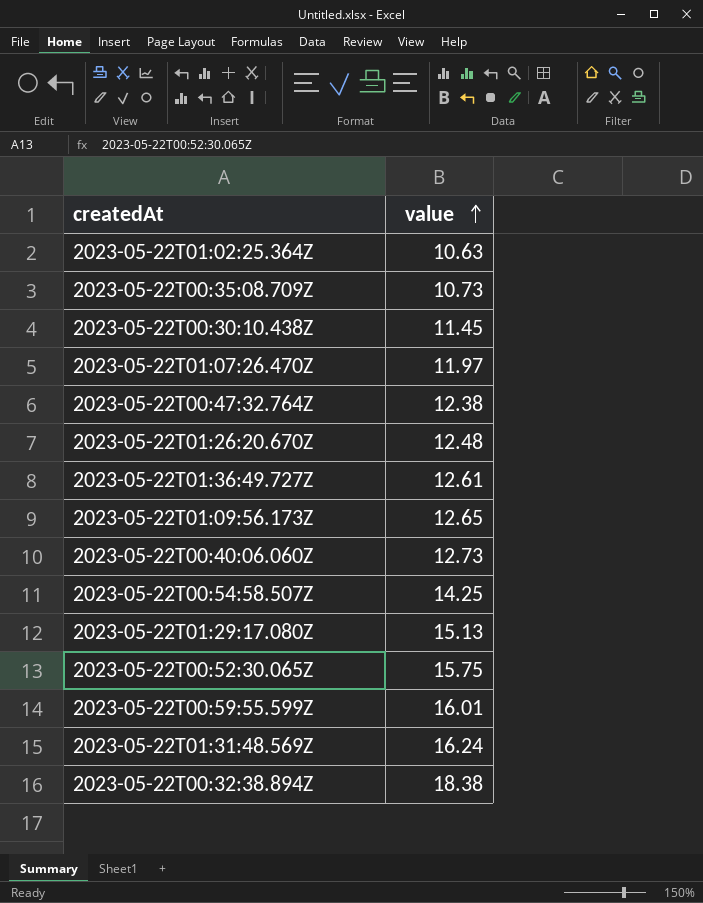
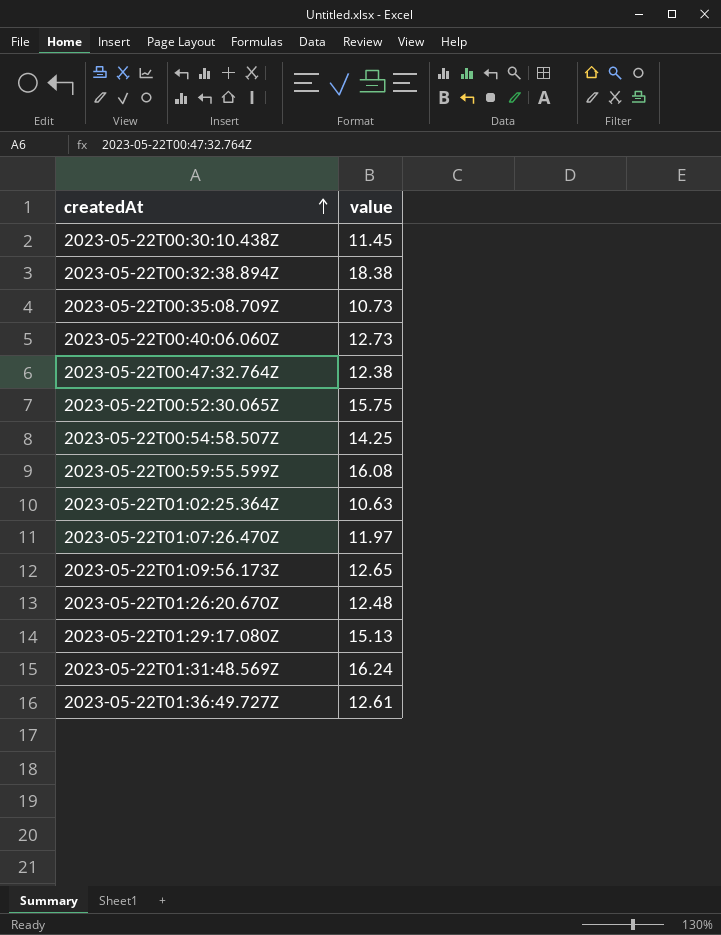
row order: value ascending -> createdAt ascending
2023-05-22T00:59:55.599Z | value: 16.01 -> 16.08

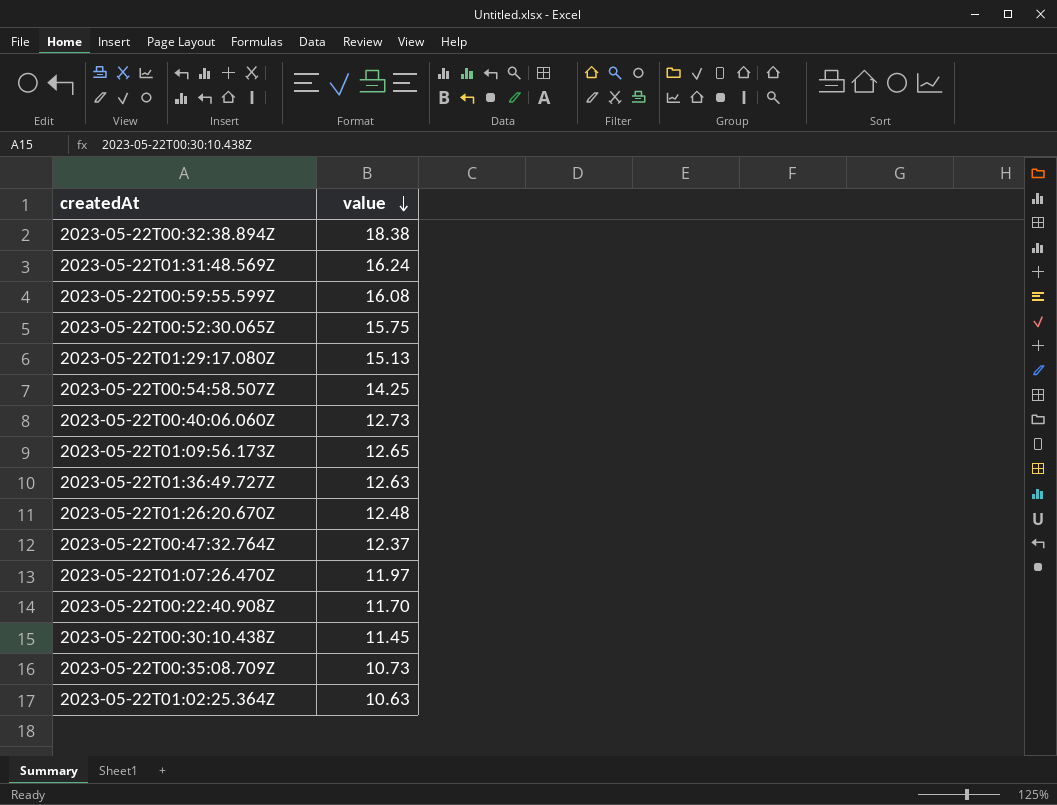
row order: createdAt ascending -> value descending
2023-05-22T01:36:49.727Z | value: 12.61 -> 12.63
2023-05-22T00:47:32.764Z | value: 12.38 -> 12.37
row 2023-05-22T00:22:40.908Z: none -> 11.70

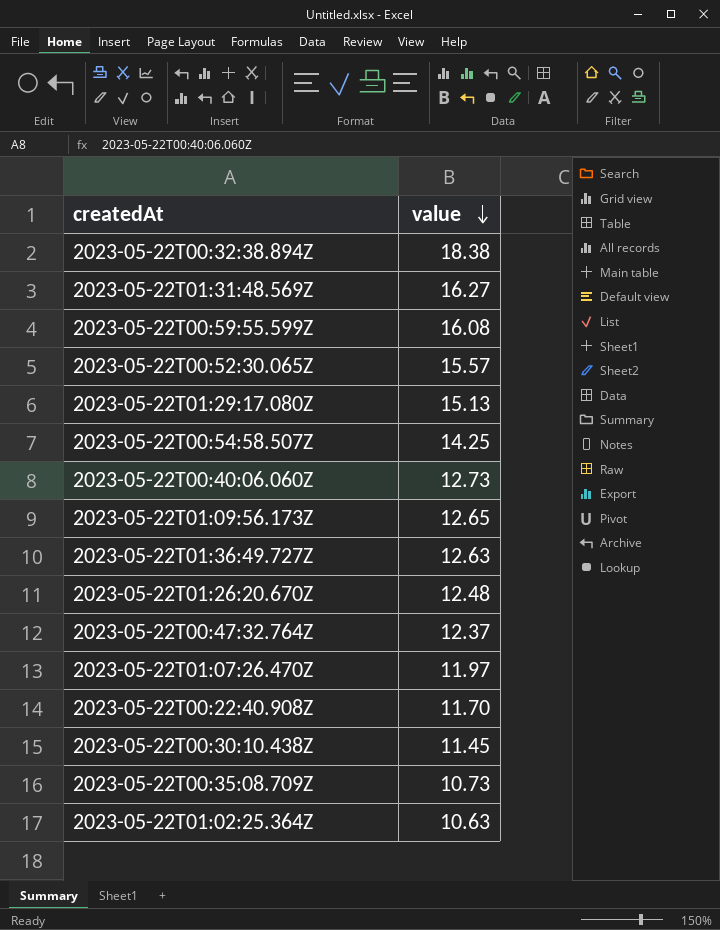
2023-05-22T01:31:48.569Z | value: 16.24 -> 16.27
2023-05-22T00:52:30.065Z | value: 15.75 -> 15.57

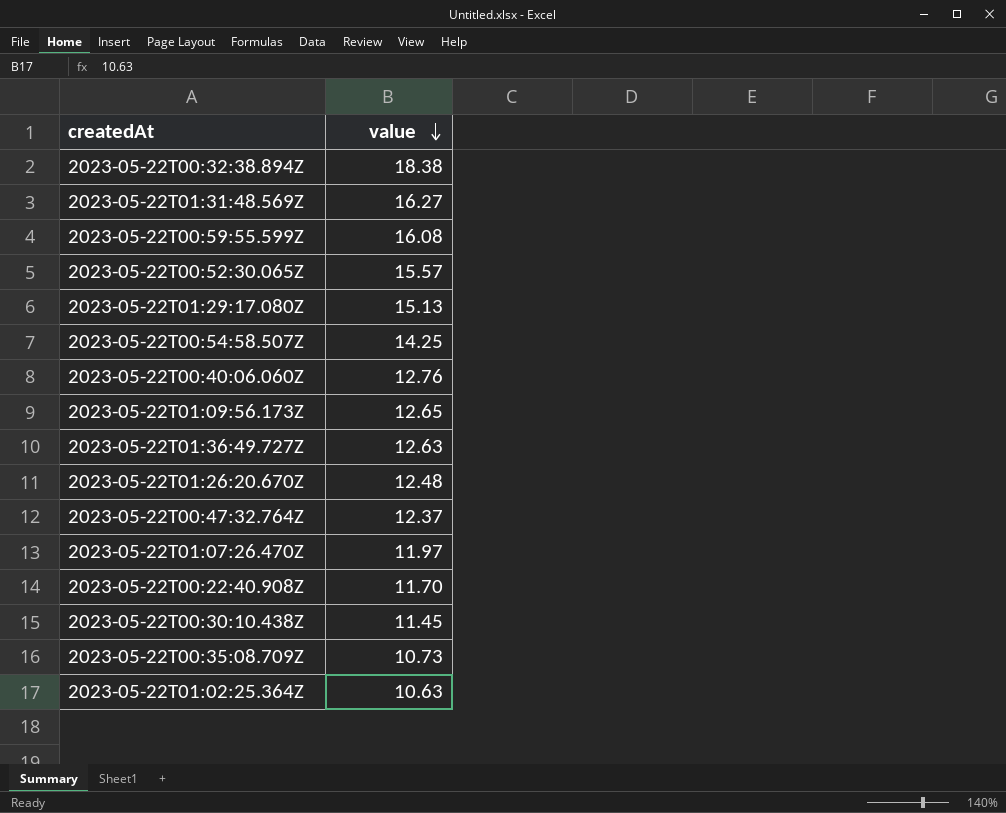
2023-05-22T00:40:06.060Z | value: 12.73 -> 12.76

